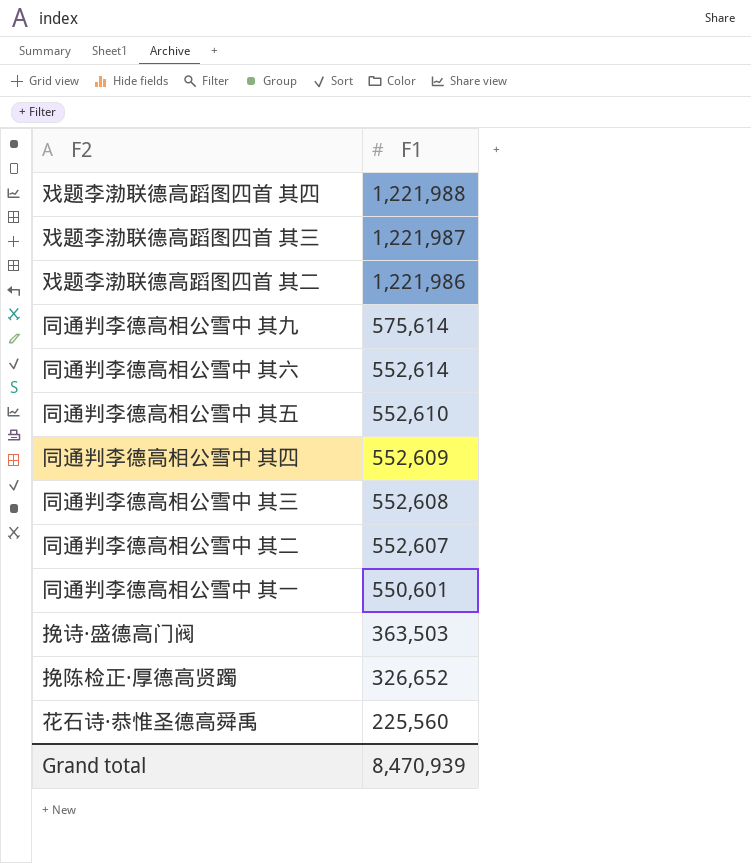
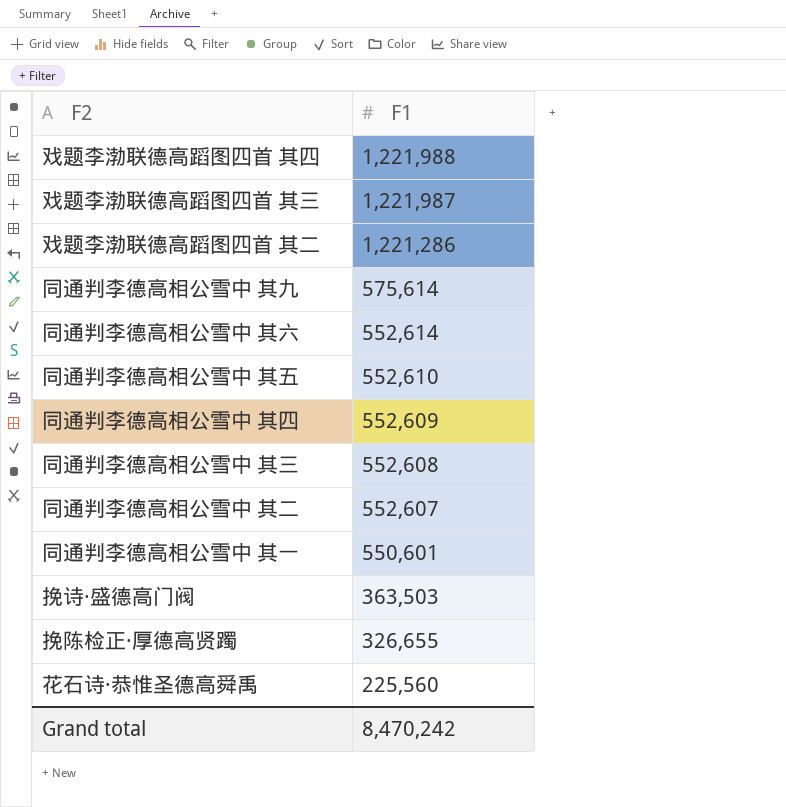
戏题李渤联德高蹈图四首 其二 | F1: 1,221,986 -> 1,221,286
挽陈检正·厚德高贤躅 | F1: 326,652 -> 326,655
Grand total | F1: 8,470,939 -> 8,470,242

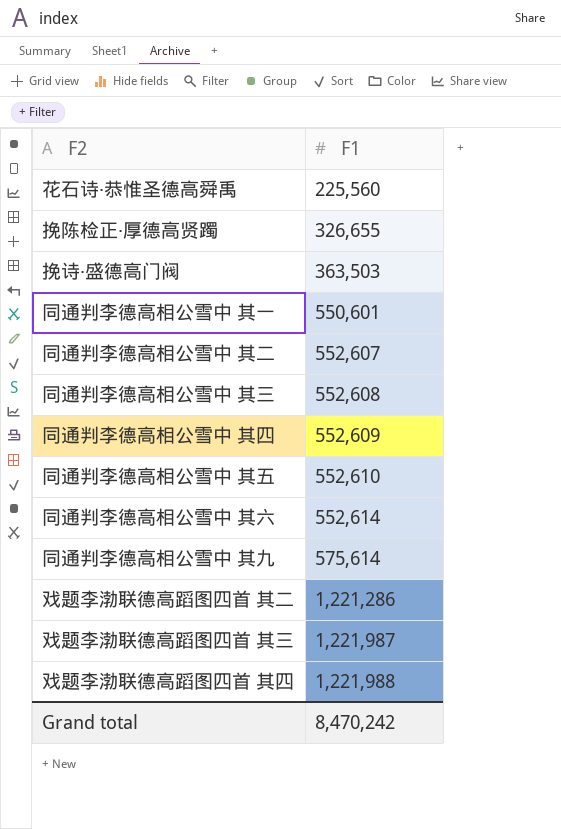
row order: F1 descending -> F1 ascending

